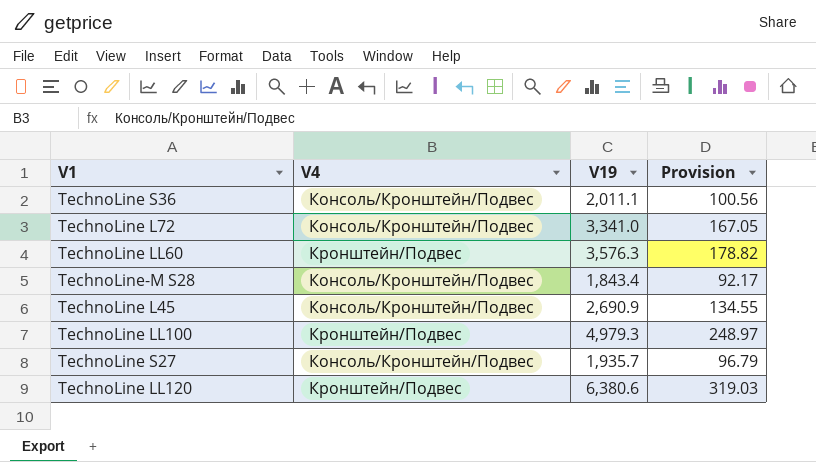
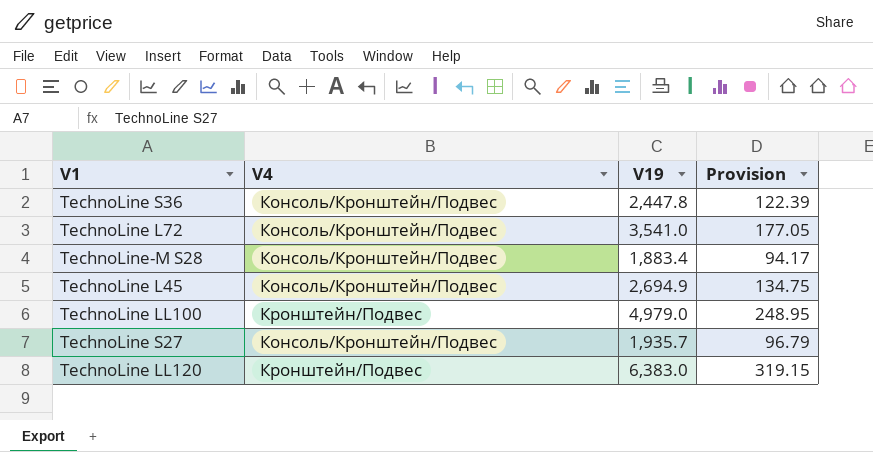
row TechnoLine LL60: Кронштейн/Подвес | 3,576.3 | 178.82 -> none
TechnoLine S36 | V19: 2,011.1 -> 2,447.8
TechnoLine S36 | Provision: 100.56 -> 122.39
TechnoLine L72 | V19: 3,341.0 -> 3,541.0
TechnoLine L72 | Provision: 167.05 -> 177.05
TechnoLine-М S28 | V19: 1,843.4 -> 1,883.4
TechnoLine-М S28 | Provision: 92.17 -> 94.17
TechnoLine L45 | V19: 2,690.9 -> 2,694.9
TechnoLine L45 | Provision: 134.55 -> 134.75
TechnoLine LL100 | V19: 4,979.3 -> 4,979.0
TechnoLine LL100 | Provision: 248.97 -> 248.95
TechnoLine LL120 | V19: 6,380.6 -> 6,383.0
TechnoLine LL120 | Provision: 319.03 -> 319.15

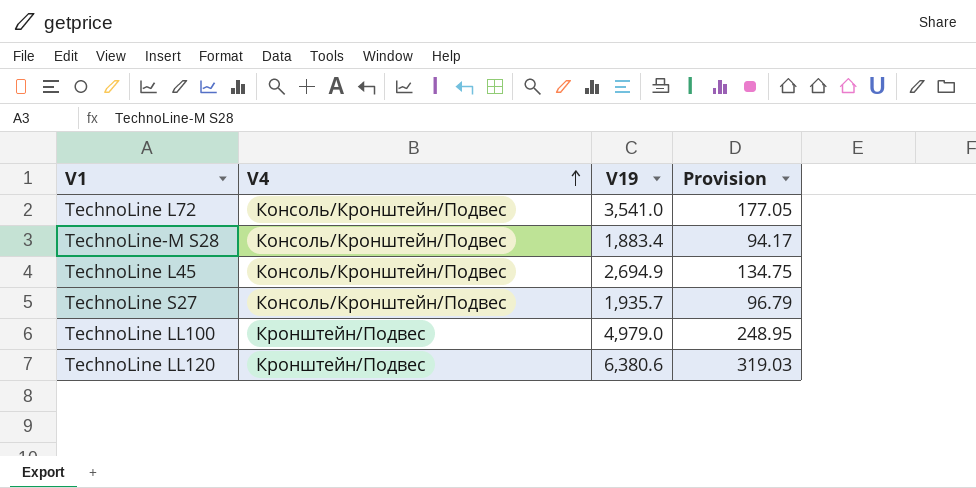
row order: none -> V4 ascending
row TechnoLine S36: Консоль/Кронштейн/Подвес | 2,447.8 | 122.39 -> none
TechnoLine LL120 | V19: 6,383.0 -> 6,380.6
TechnoLine LL120 | Provision: 319.15 -> 319.03

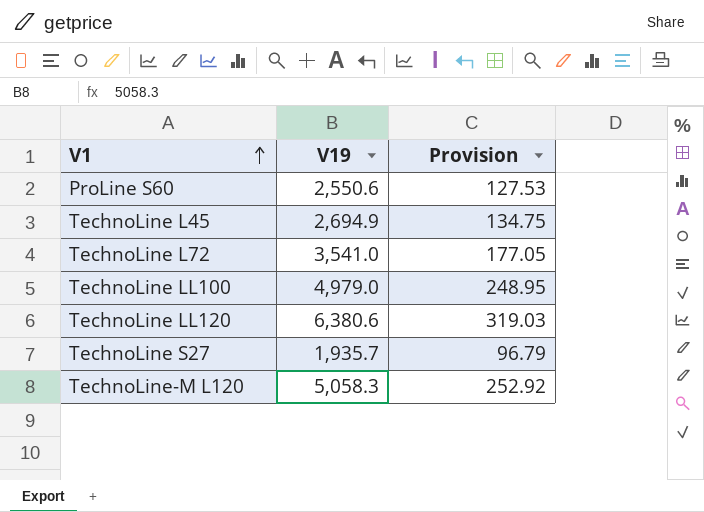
row order: V4 ascending -> V1 ascending
column V4 | position: 2 -> none
row TechnoLine-М S28: Консоль/Кронштейн/Подвес | 1,883.4 | 94.17 -> none
row ProLine S60: none -> 2,550.6 | 127.53
row TechnoLine-М L120: none -> 5,058.3 | 252.92

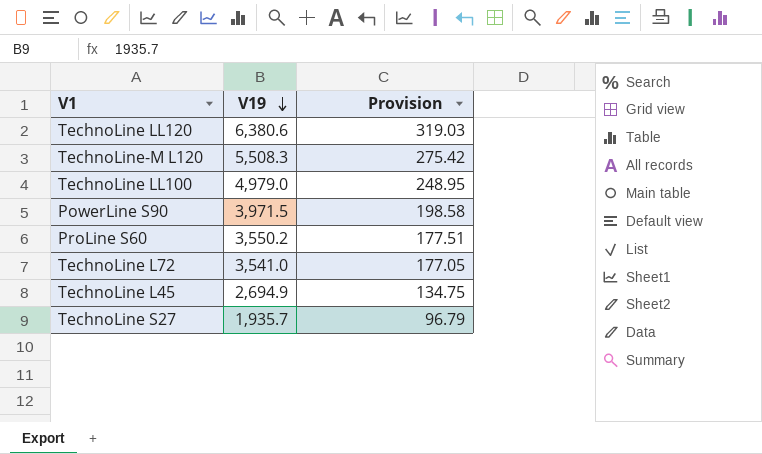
row order: V1 ascending -> V19 descending
TechnoLine-М L120 | V19: 5,058.3 -> 5,508.3
TechnoLine-М L120 | Provision: 252.92 -> 275.42
row PowerLine S90: none -> 3,971.5 | 198.58
ProLine S60 | V19: 2,550.6 -> 3,550.2
ProLine S60 | Provision: 127.53 -> 177.51

